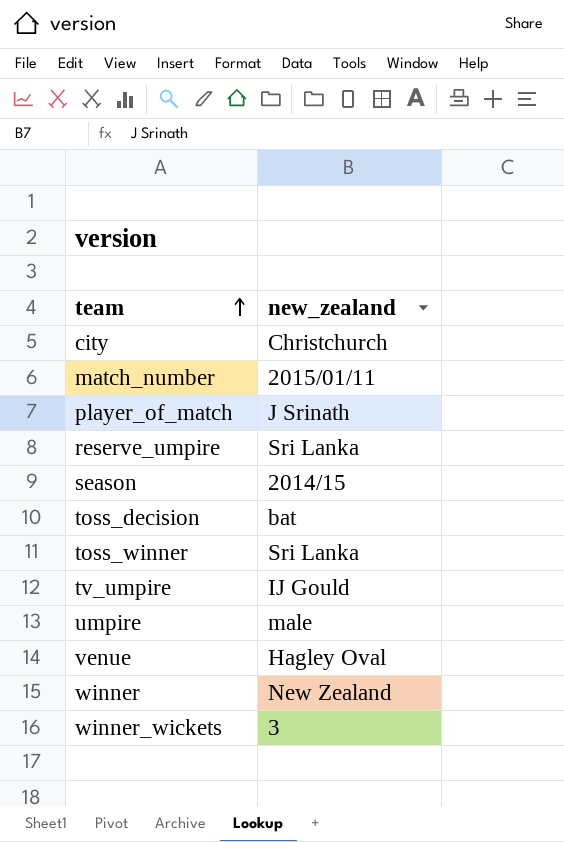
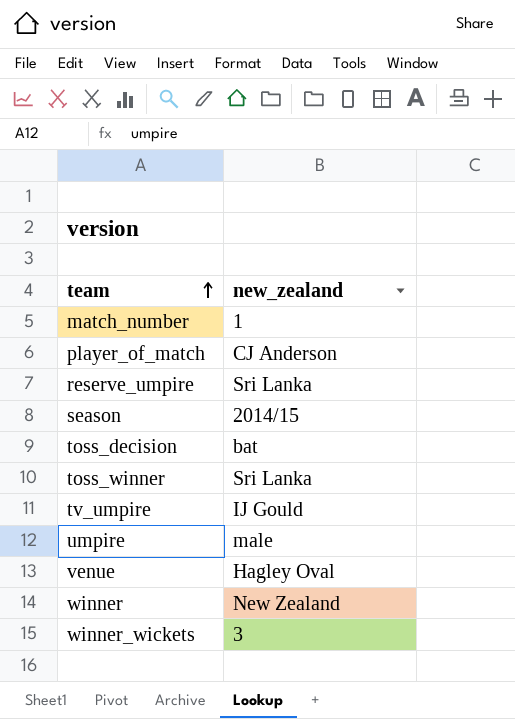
row city: Christchurch -> none
match_number | new_zealand: 2015/01/11 -> 1
player_of_match | new_zealand: J Srinath -> CJ Anderson

